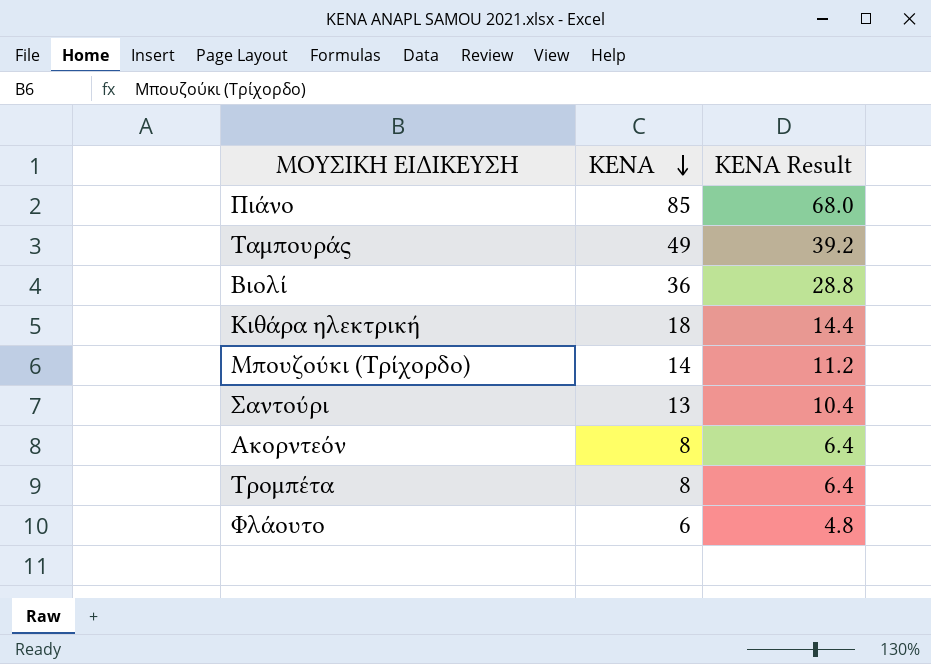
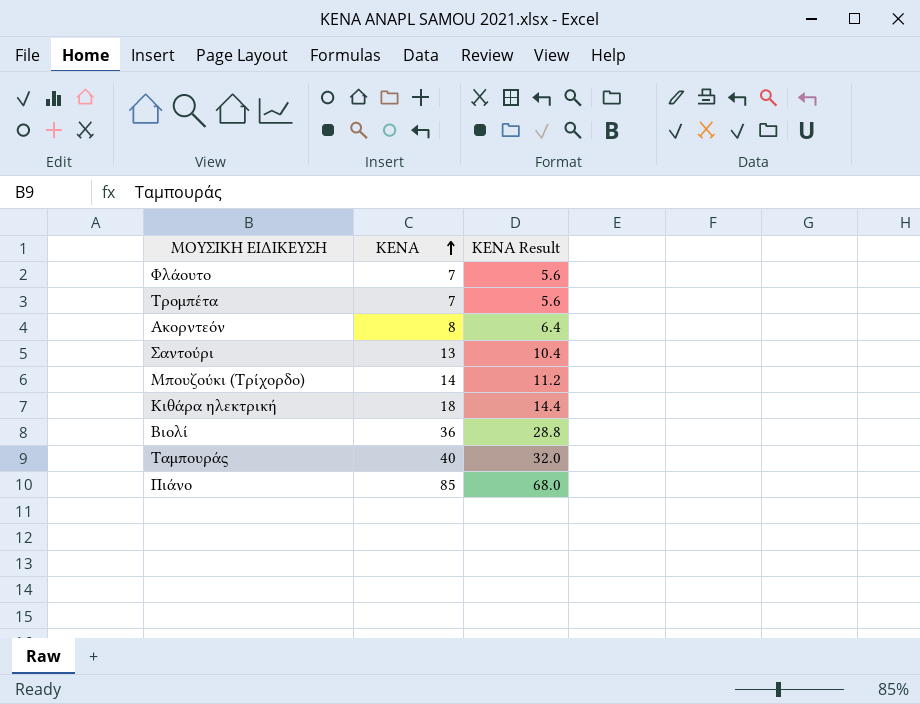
row order: ΚΕΝΑ descending -> ΚΕΝΑ ascending
Φλάουτο | ΚΕΝΑ: 6 -> 7
Φλάουτο | ΚΕΝΑ Result: 4.8 -> 5.6
Τρομπέτα | ΚΕΝΑ: 8 -> 7
Τρομπέτα | ΚΕΝΑ Result: 6.4 -> 5.6
Ταμπουράς | ΚΕΝΑ: 49 -> 40
Ταμπουράς | ΚΕΝΑ Result: 39.2 -> 32.0

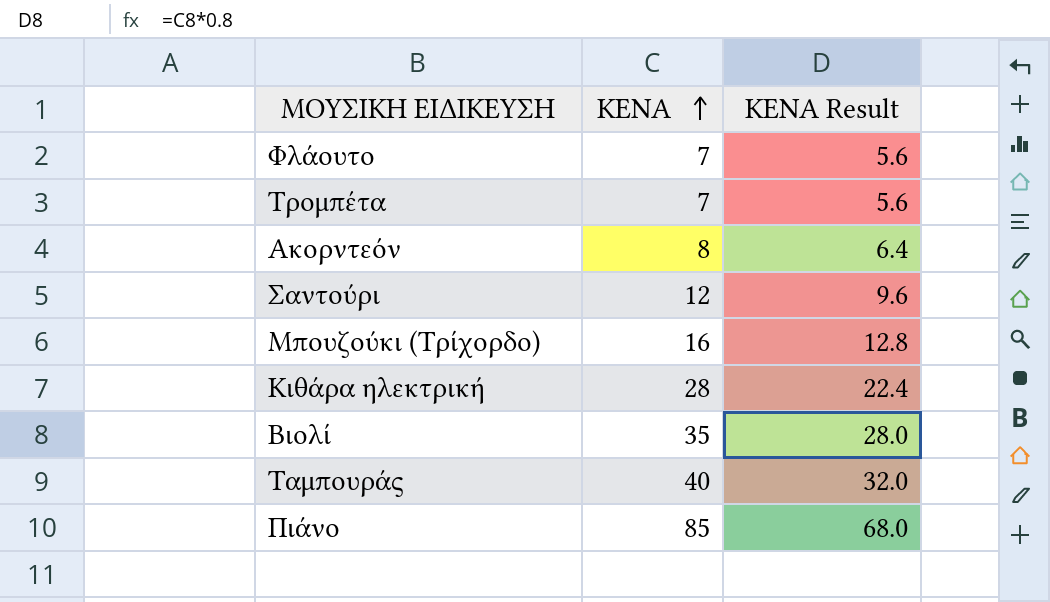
Σαντούρι | ΚΕΝΑ: 13 -> 12
Σαντούρι | ΚΕΝΑ Result: 10.4 -> 9.6
Μπουζούκι (Τρίχορδο) | ΚΕΝΑ: 14 -> 16
Μπουζούκι (Τρίχορδο) | ΚΕΝΑ Result: 11.2 -> 12.8
Κιθάρα ηλεκτρική | ΚΕΝΑ: 18 -> 28
Κιθάρα ηλεκτρική | ΚΕΝΑ Result: 14.4 -> 22.4
Βιολί | ΚΕΝΑ: 36 -> 35
Βιολί | ΚΕΝΑ Result: 28.8 -> 28.0

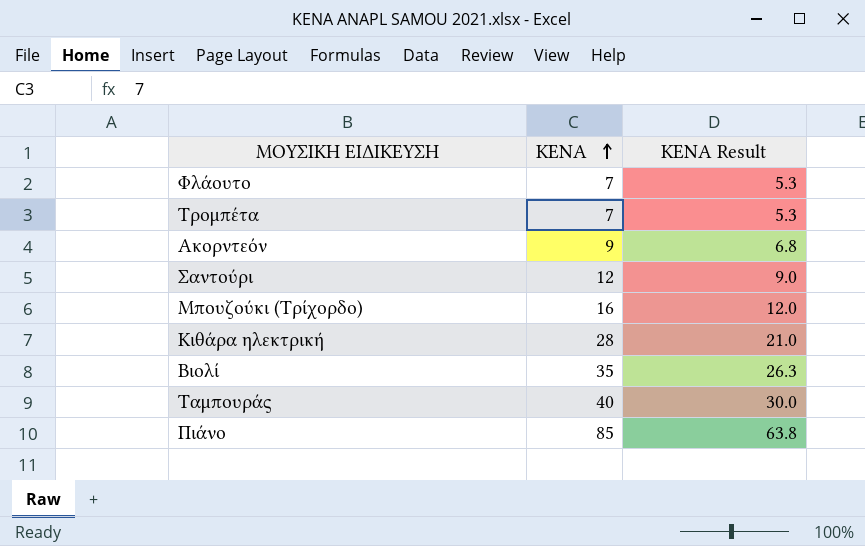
column ΚΕΝΑ Result | formula: [ΚΕΝΑ] * 0.8 -> [ΚΕΝΑ] * 0.75
Ακορντεόν | ΚΕΝΑ: 8 -> 9

